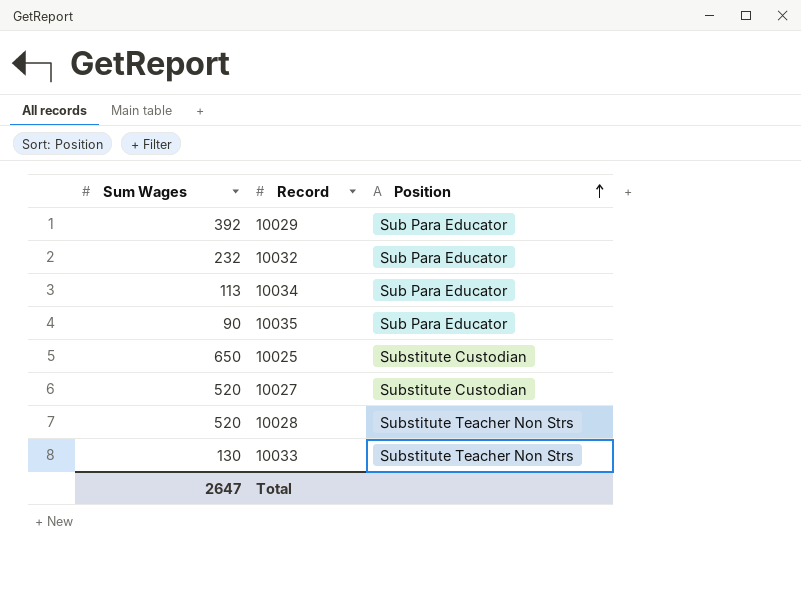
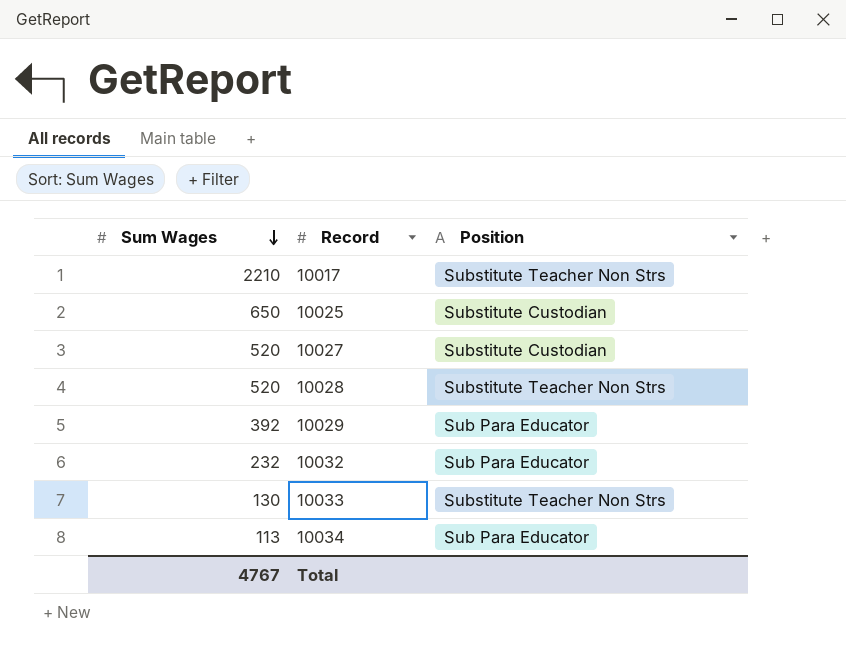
row order: Position ascending -> Sum Wages descending
row 10035: 90 | Sub Para Educator -> none
row 10017: none -> 2210 | Substitute Teacher Non Strs
Total | Sum Wages: 2647 -> 4767

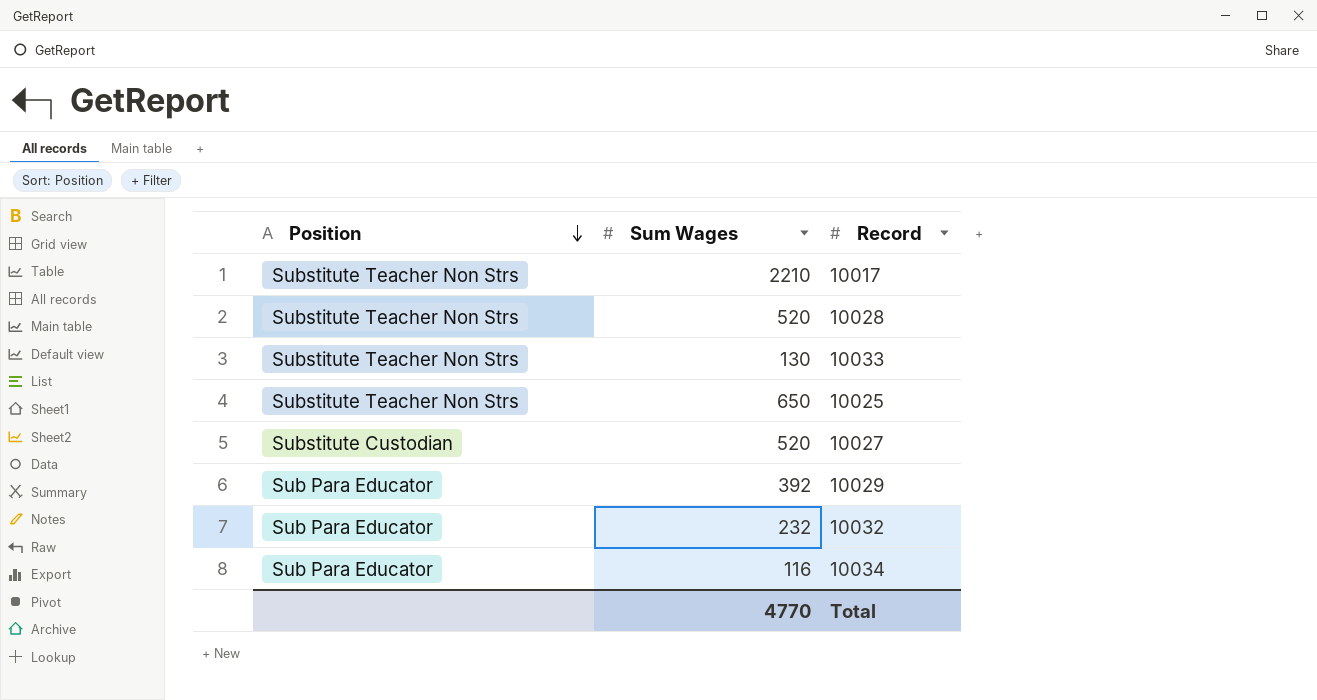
row order: Sum Wages descending -> Position descending
column Position | position: 3 -> 1
10025 | Position: Substitute Custodian -> Substitute Teacher Non Strs
10034 | Sum Wages: 113 -> 116
Total | Sum Wages: 4767 -> 4770

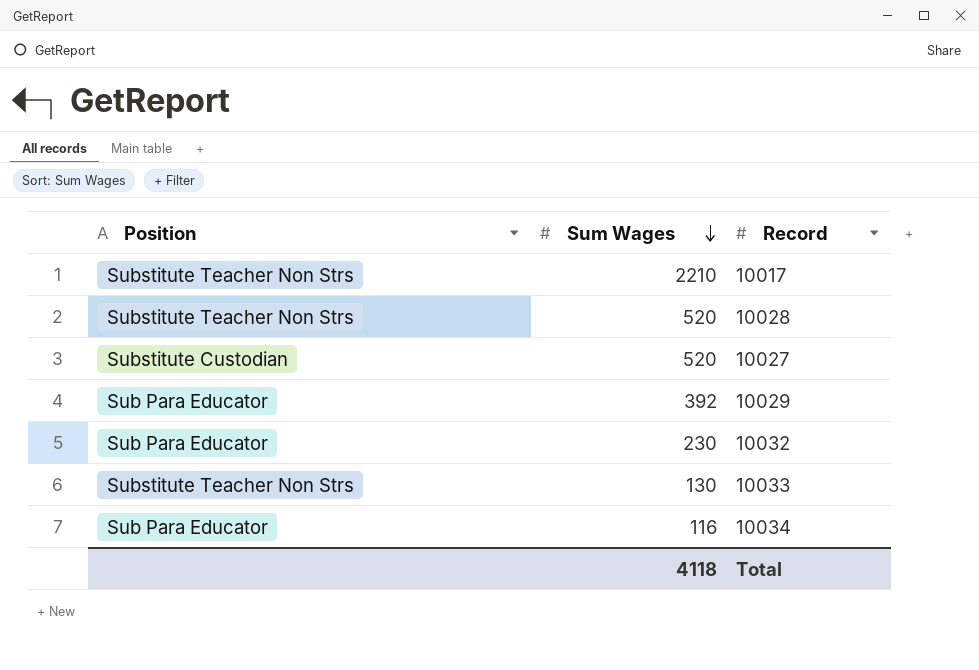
row order: Position descending -> Sum Wages descending
row 10025: Substitute Teacher Non Strs | 650 -> none
10032 | Sum Wages: 232 -> 230
Total | Sum Wages: 4770 -> 4118

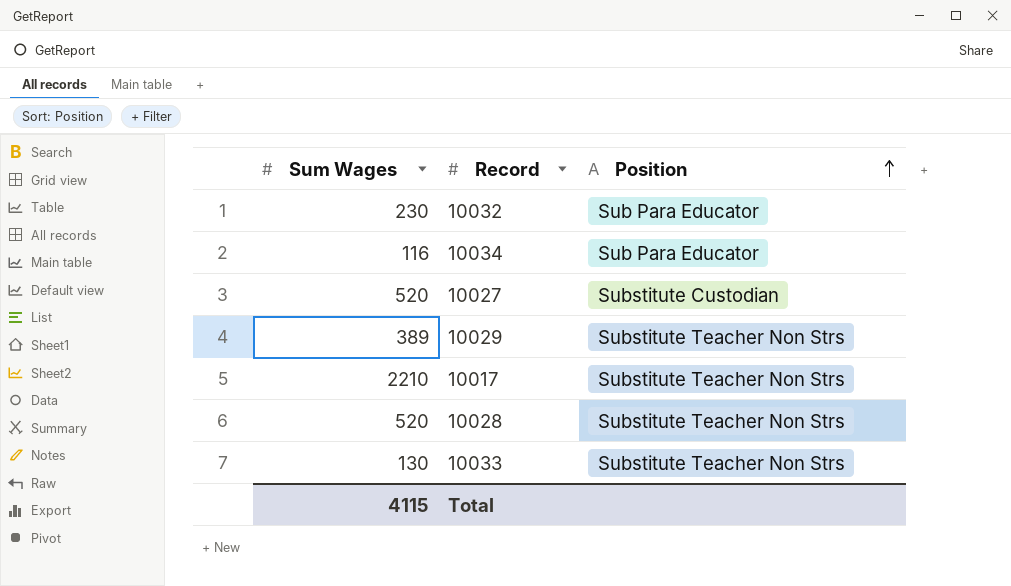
row order: Sum Wages descending -> Position ascending
column Position | position: 1 -> 3
10029 | Sum Wages: 392 -> 389
10029 | Position: Sub Para Educator -> Substitute Teacher Non Strs
Total | Sum Wages: 4118 -> 4115

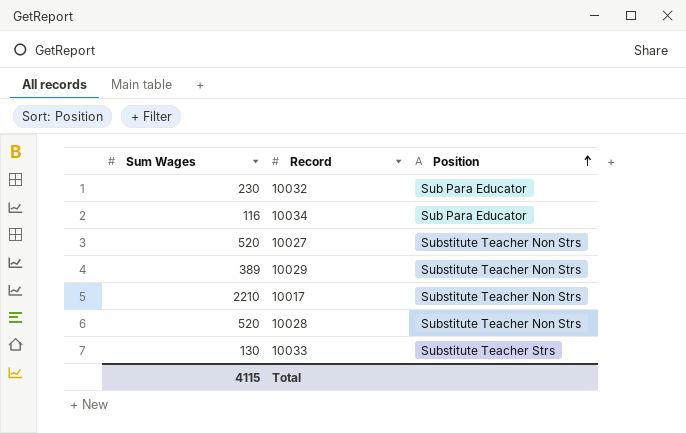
10027 | Position: Substitute Custodian -> Substitute Teacher Non Strs
10033 | Position: Substitute Teacher Non Strs -> Substitute Teacher Strs

